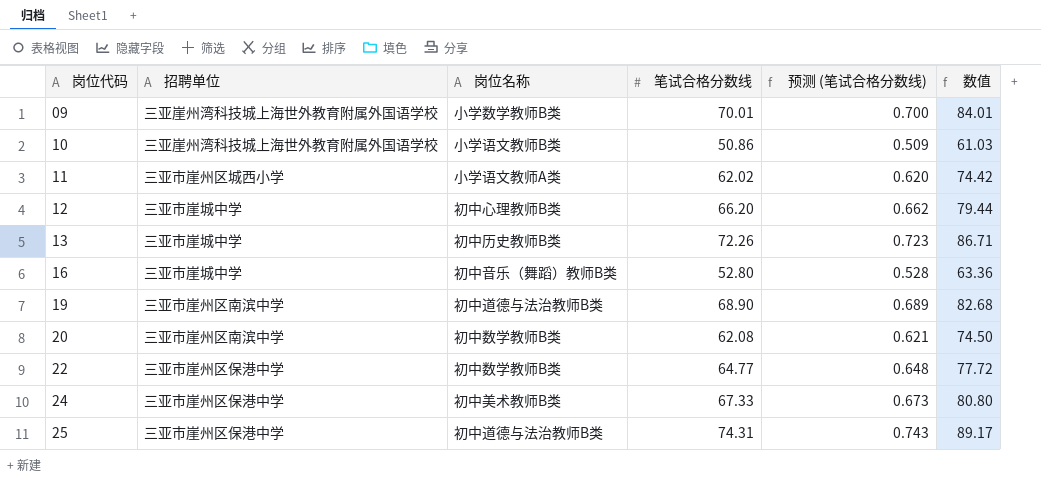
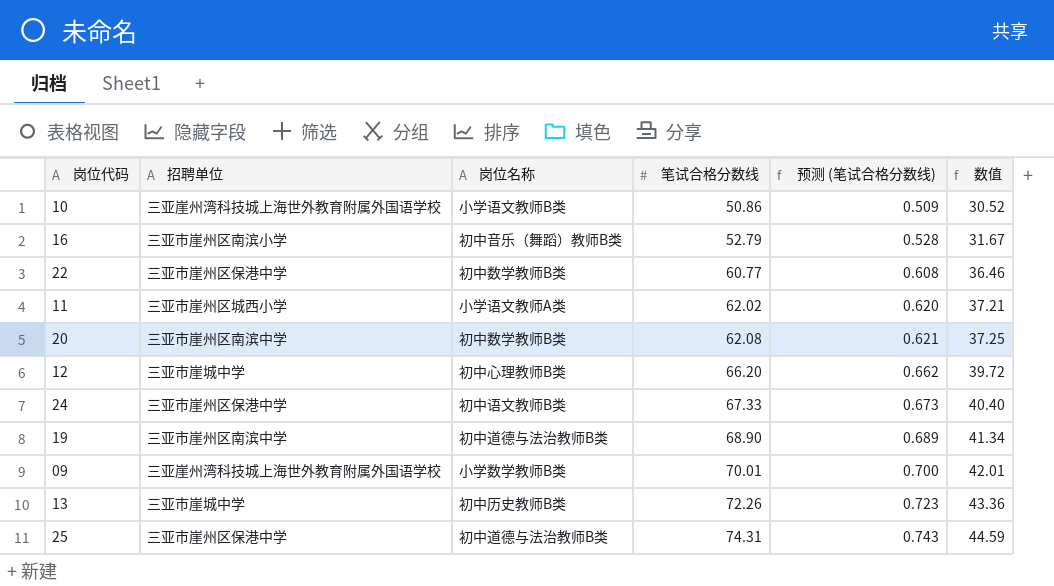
row order: 岗位代码 ascending -> 笔试合格分数线 ascending
column 数值 | formula: [笔试合格分数线] * 1.2 -> [笔试合格分数线] * 0.6
16 | 招聘单位: 三亚市崖城中学 -> 三亚市崖州区南滨小学
16 | 笔试合格分数线: 52.80 -> 52.79
22 | 笔试合格分数线: 64.77 -> 60.77
22 | 预测 (笔试合格分数线): 0.648 -> 0.608
24 | 岗位名称: 初中美术教师B类 -> 初中语文教师B类

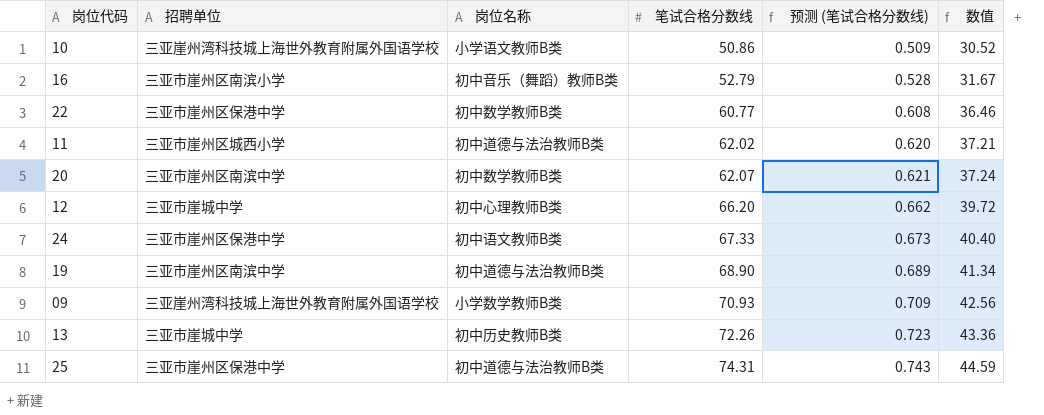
11 | 岗位名称: 小学语文教师A类 -> 初中道德与法治教师B类
20 | 笔试合格分数线: 62.08 -> 62.07
20 | 数值: 37.25 -> 37.24
09 | 笔试合格分数线: 70.01 -> 70.93
09 | 预测 (笔试合格分数线): 0.700 -> 0.709
09 | 数值: 42.01 -> 42.56

